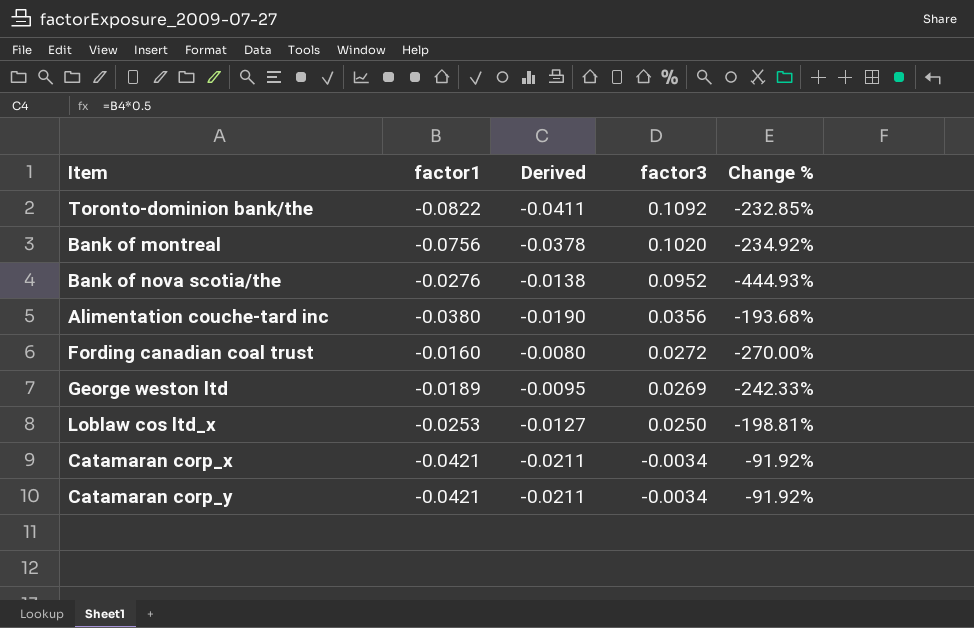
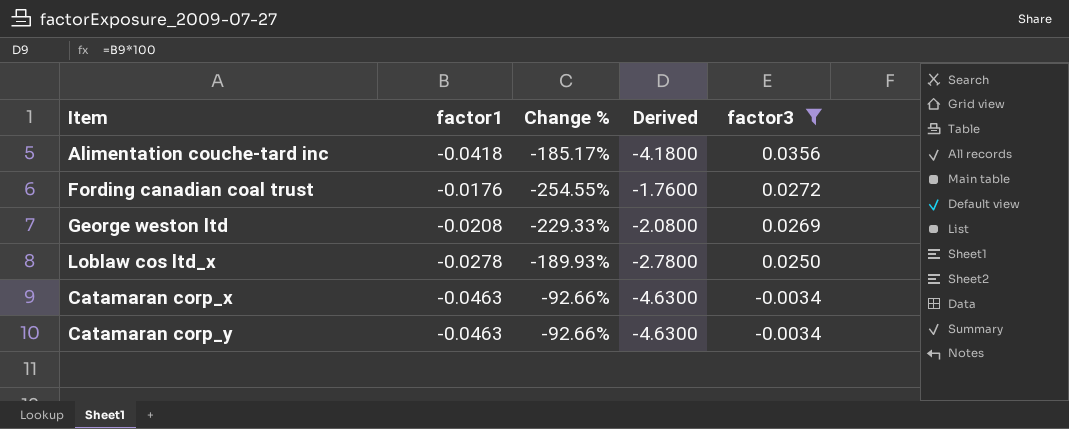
filter: none -> factor3 <= 0.0356
column Change % | position: 5 -> 3
column Derived | formula: [factor1] * 0.5 -> [factor1] * 100
Alimentation couche-tard inc | factor1: -0.0380 -> -0.0418
Alimentation couche-tard inc | Change %: -193.68% -> -185.17%
Fording canadian coal trust | factor1: -0.0160 -> -0.0176
Fording canadian coal trust | Change %: -270.00% -> -254.55%
George weston ltd | factor1: -0.0189 -> -0.0208
George weston ltd | Change %: -242.33% -> -229.33%
Loblaw cos ltd_x | factor1: -0.0253 -> -0.0278
Loblaw cos ltd_x | Change %: -198.81% -> -189.93%
Catamaran corp_x | factor1: -0.0421 -> -0.0463
Catamaran corp_x | Change %: -91.92% -> -92.66%
Catamaran corp_y | factor1: -0.0421 -> -0.0463
Catamaran corp_y | Change %: -91.92% -> -92.66%

